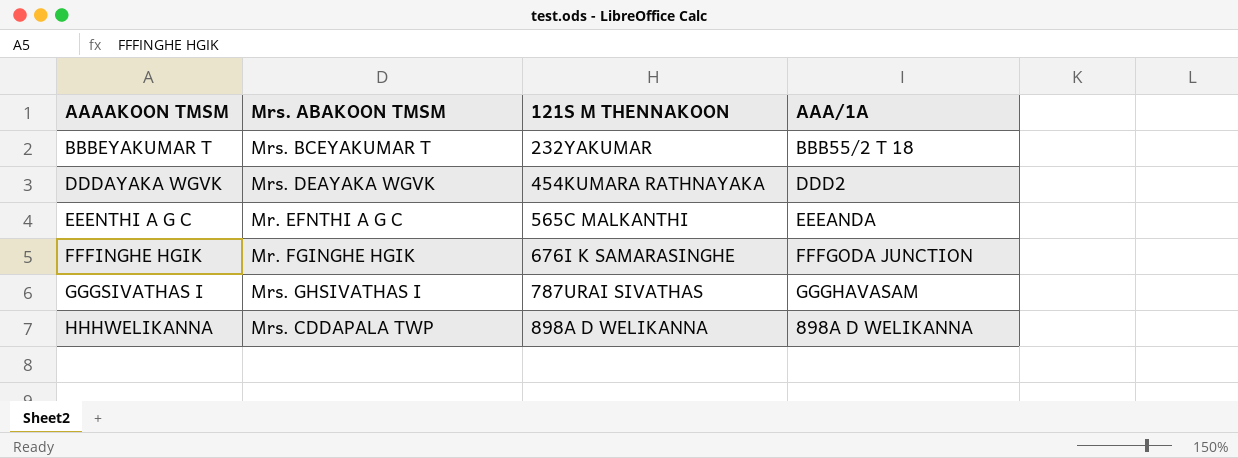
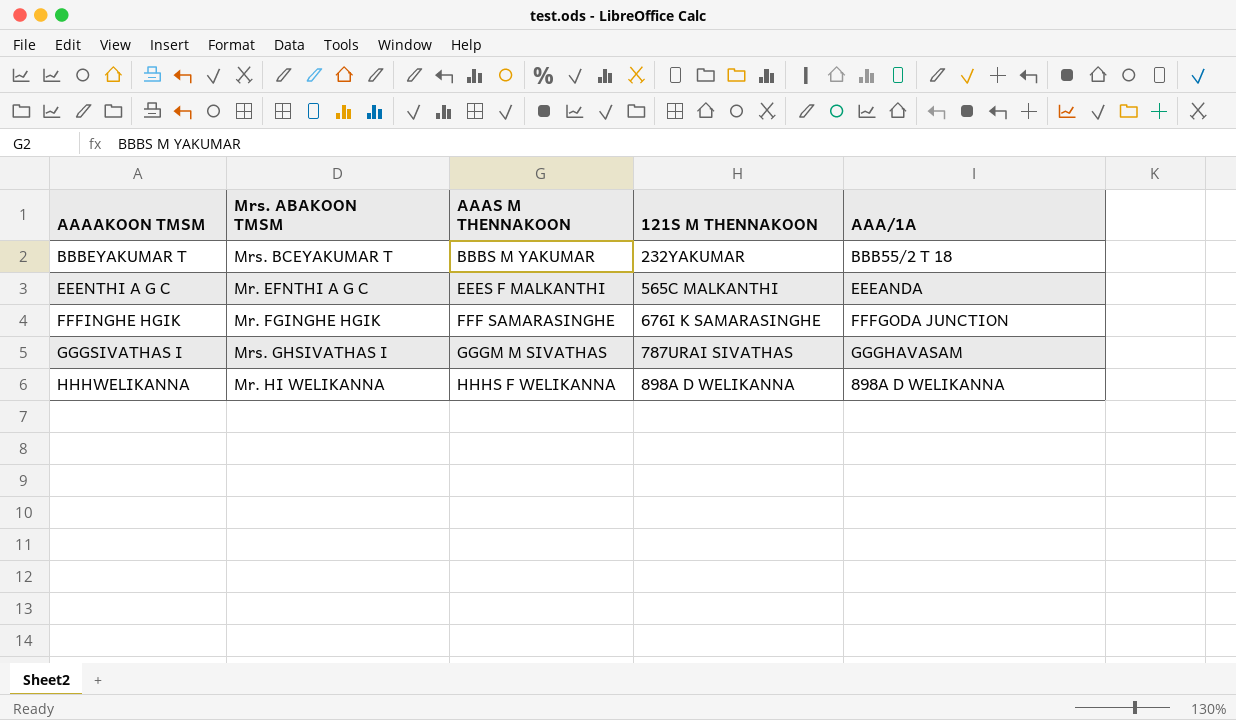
column AAAS M THENNAKOON | position: none -> 3
row DDDAYAKA WGVK: Mrs. DEAYAKA WGVK | 454KUMARA RATHNAYAKA | DDD2 -> none
HHHWELIKANNA | Mrs. ABAKOON TMSM: Mrs. CDDAPALA TWP -> Mr. HI WELIKANNA

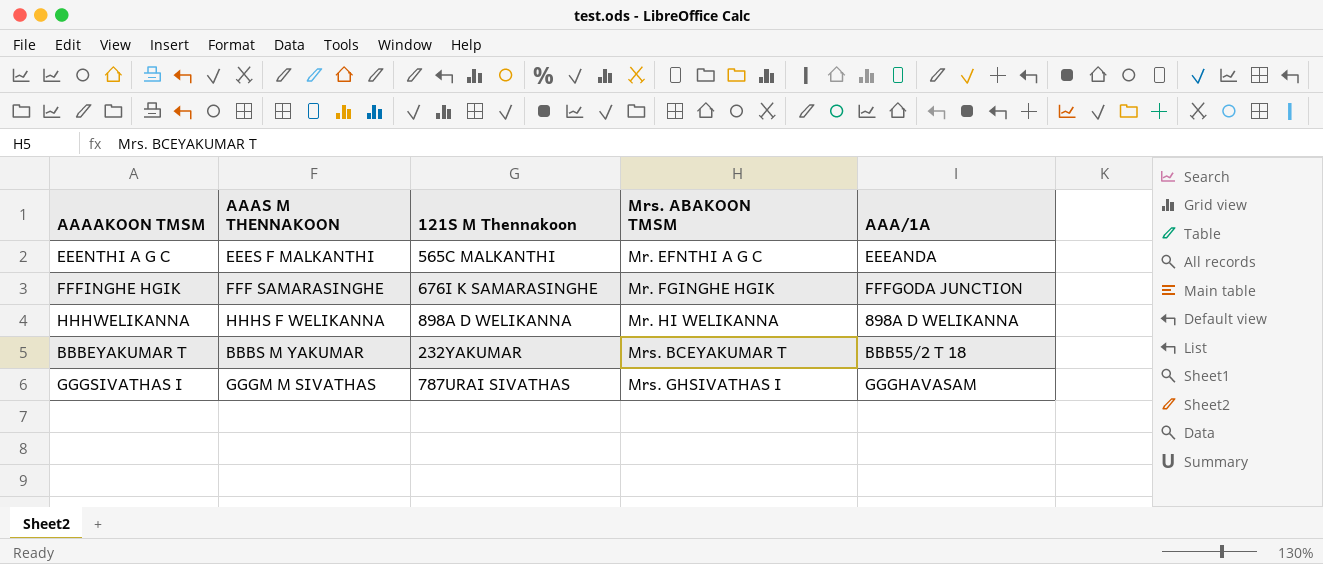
row order: AAAAKOON TMSM ascending -> Mrs. ABAKOON TMSM ascending
column name: 121S M THENNAKOON -> 121S M Thennakoon
column Mrs. ABAKOON TMSM | position: 2 -> 4

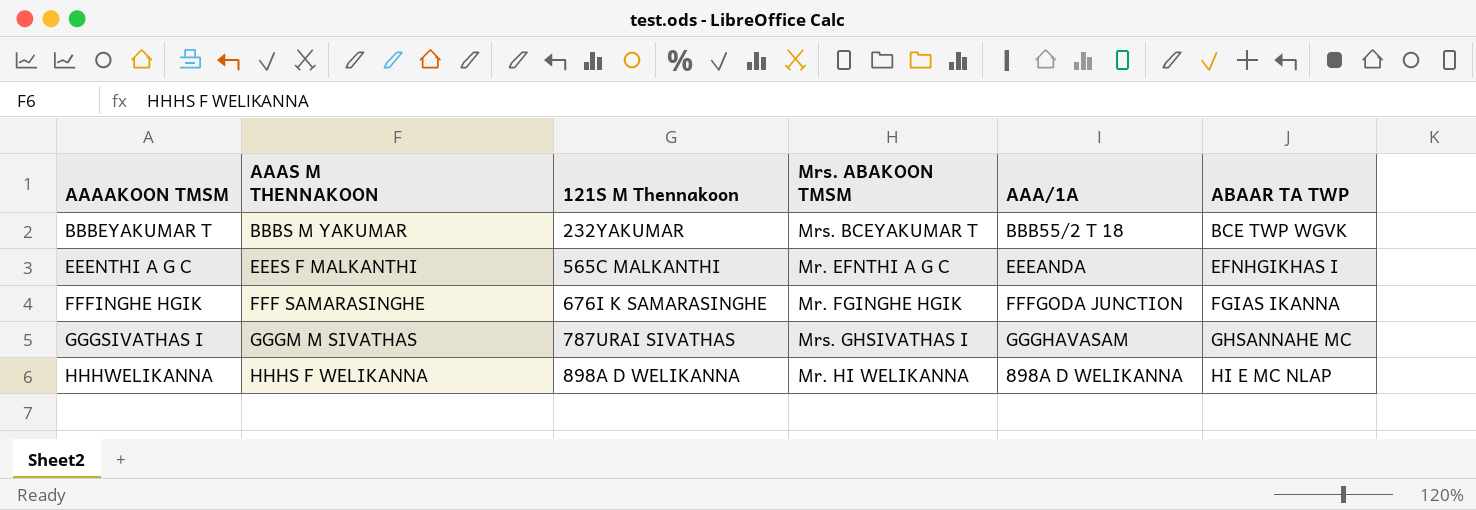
row order: Mrs. ABAKOON TMSM ascending -> AAAAKOON TMSM ascending
column ABAAR TA TWP | position: none -> 6

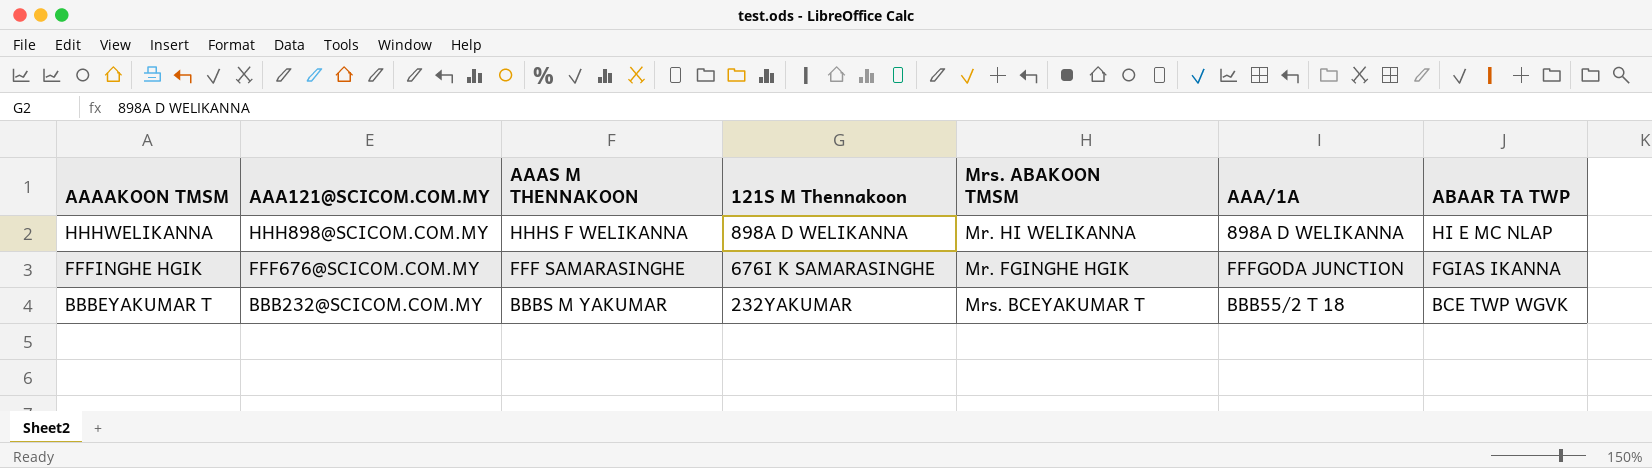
row order: AAAAKOON TMSM ascending -> AAAAKOON TMSM descending
column AAA121@SCICOM.COM.MY | position: none -> 2
row EEENTHI A G C: EEES F MALKANTHI | 565C MALKANTHI | Mr. EFNTHI A G C | EEEANDA | EFNHGIKHAS I -> none
row GGGSIVATHAS I: GGGM M SIVATHAS | 787URAI SIVATHAS | Mrs. GHSIVATHAS I | GGGHAVASAM | GHSANNAHE MC -> none

